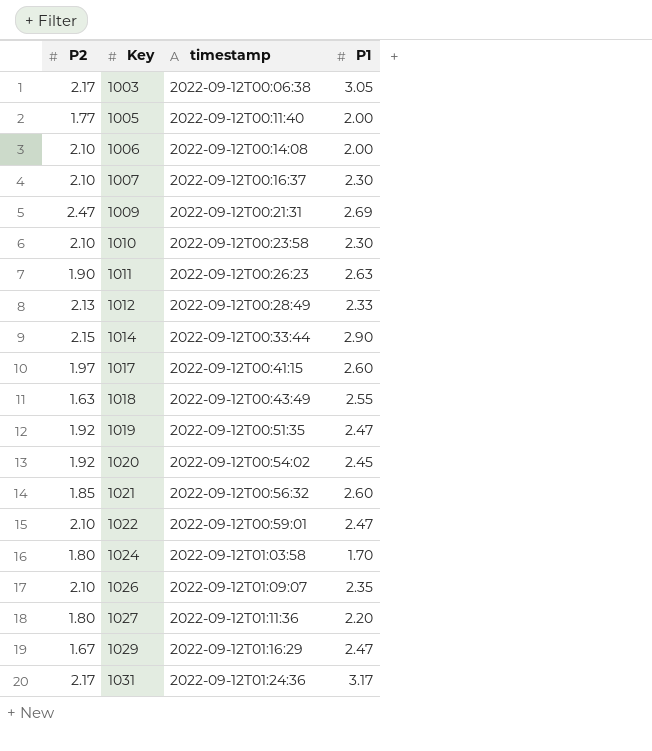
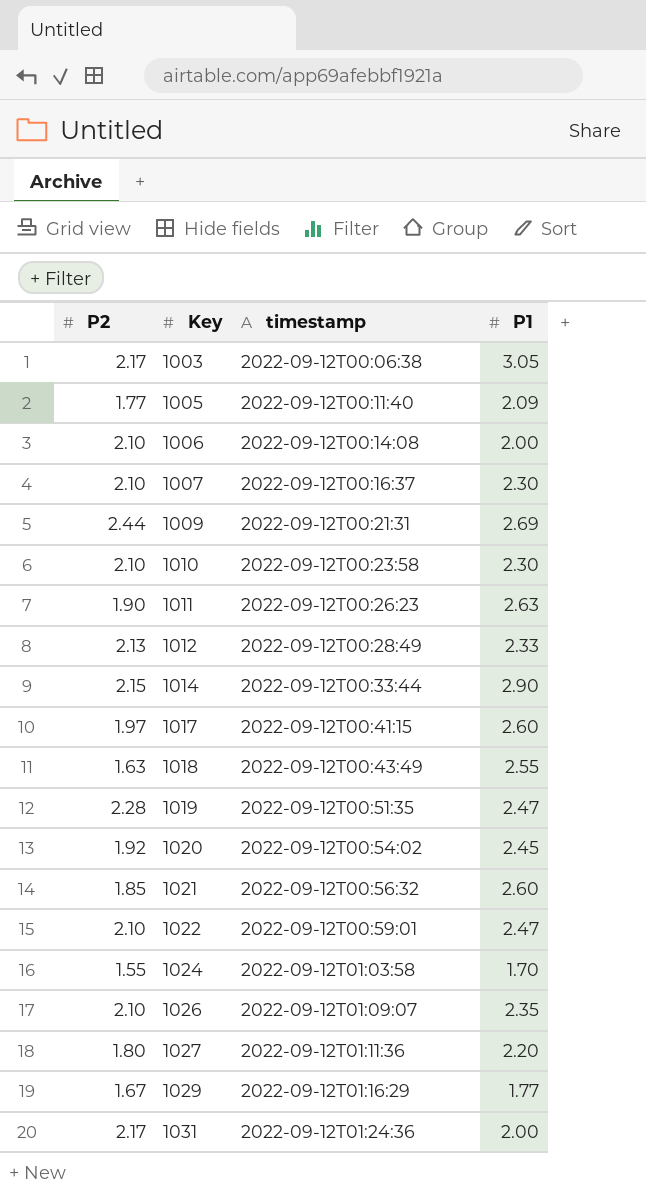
1005 | P1: 2.00 -> 2.09
1009 | P2: 2.47 -> 2.44
1019 | P2: 1.92 -> 2.28
1024 | P2: 1.80 -> 1.55
1029 | P1: 2.47 -> 1.77
1031 | P1: 3.17 -> 2.00

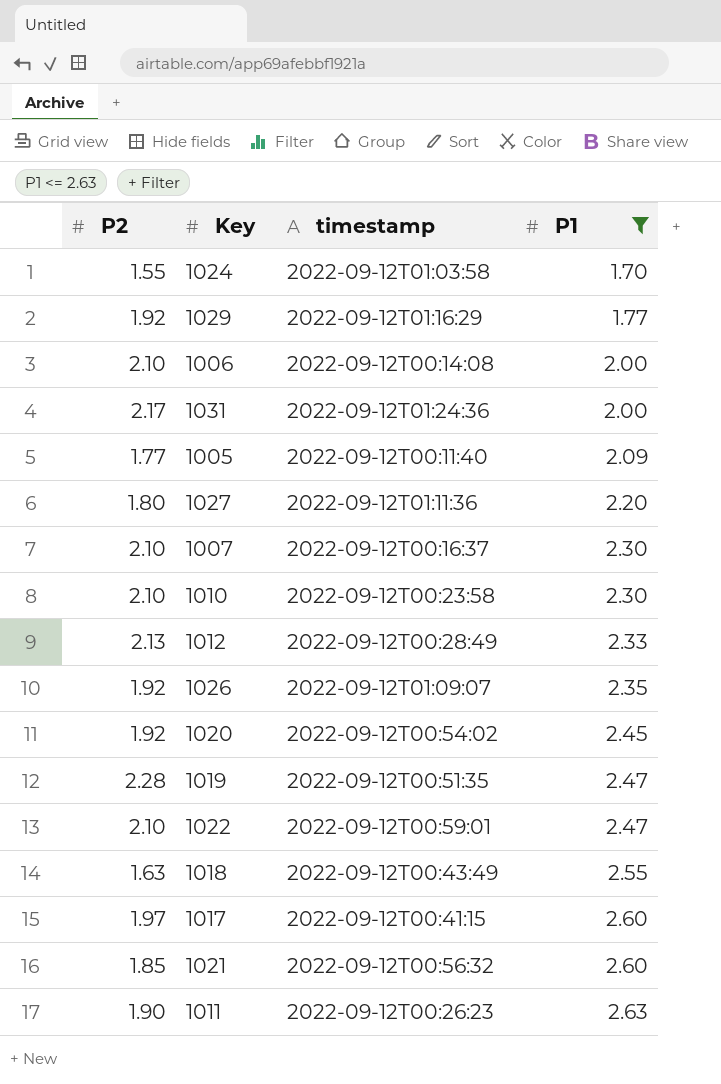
filter: none -> P1 <= 2.63
row order: Key ascending -> P1 ascending
1029 | P2: 1.67 -> 1.92
1026 | P2: 2.10 -> 1.92

